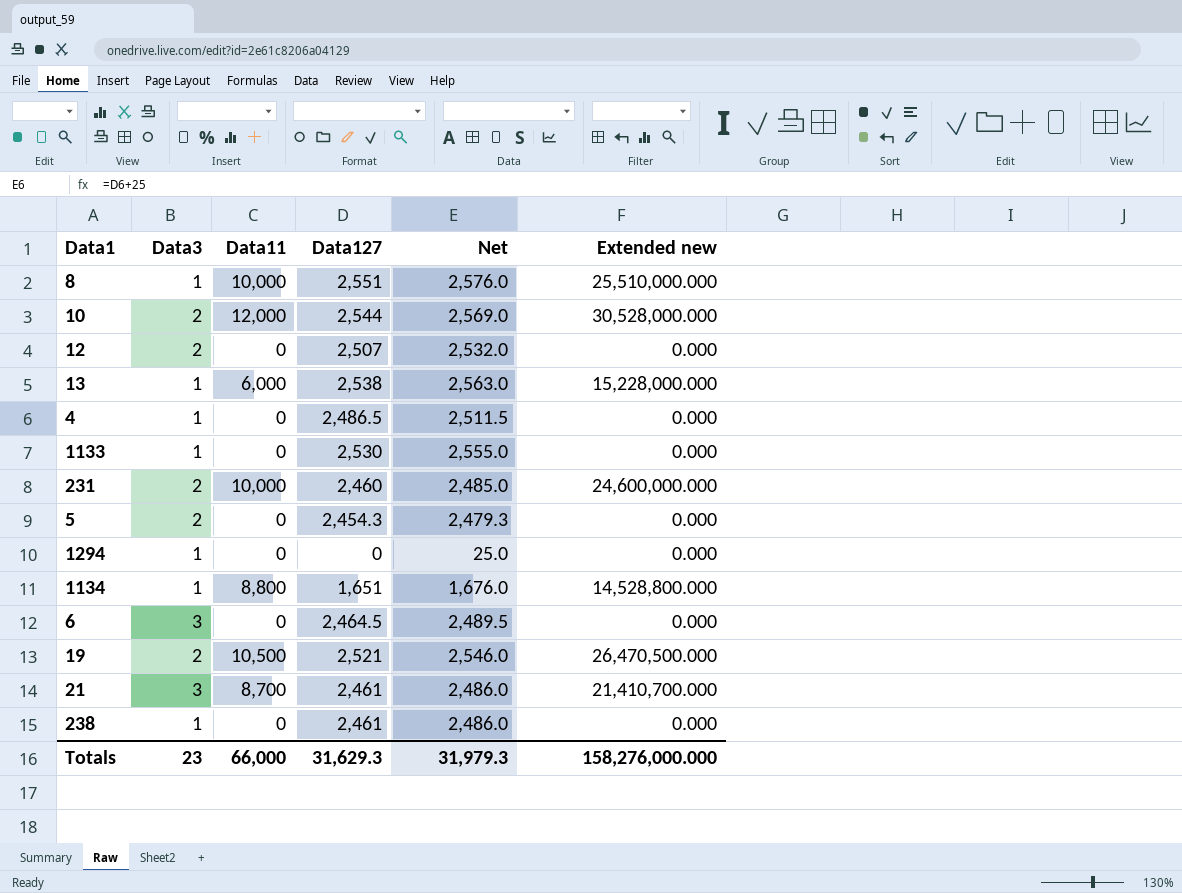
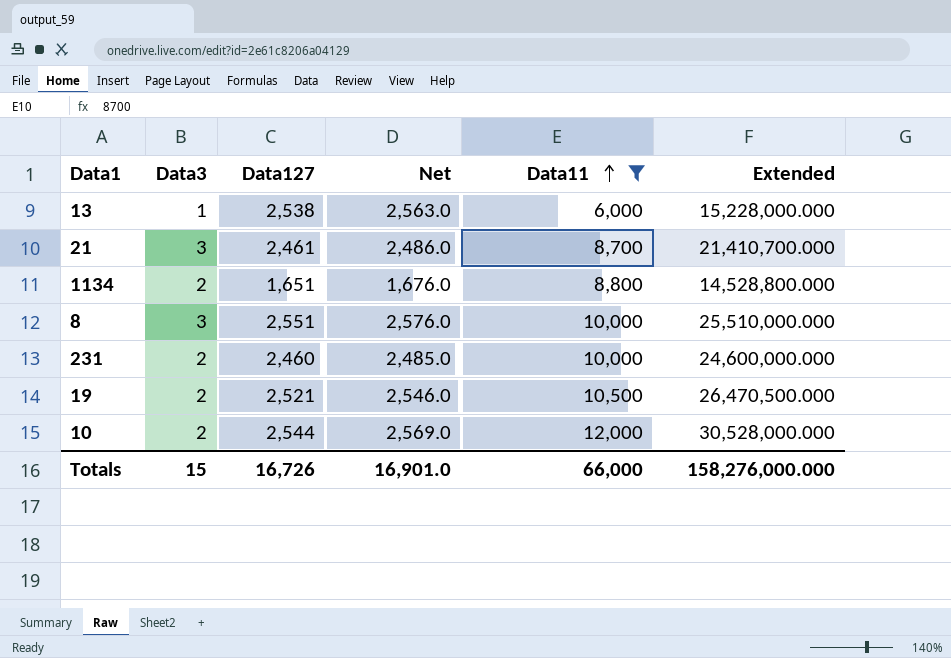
filter: none -> Data11 != 0
row order: none -> Data11 ascending
column Data11 | position: 3 -> 5
column name: Extended new -> Extended
1134 | Data3: 1 -> 2
8 | Data3: 1 -> 3
Totals | Data3: 23 -> 15
Totals | Data127: 31,629.3 -> 16,726
Totals | Net: 31,979.3 -> 16,901.0

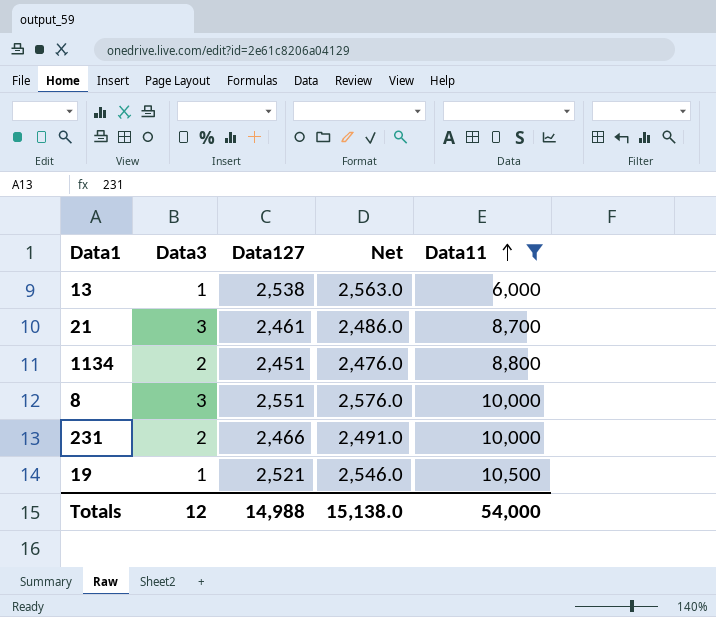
column Extended | formula: [Data127] * [Data11] -> none
row 10: 2 | 2,544 | 2,569.0 | 12,000 | 30,528,000.000 -> none
1134 | Data127: 1,651 -> 2,451
1134 | Net: 1,676.0 -> 2,476.0
231 | Data127: 2,460 -> 2,466
231 | Net: 2,485.0 -> 2,491.0
19 | Data3: 2 -> 1
Totals | Data3: 15 -> 12
Totals | Data127: 16,726 -> 14,988
Totals | Net: 16,901.0 -> 15,138.0
Totals | Data11: 66,000 -> 54,000

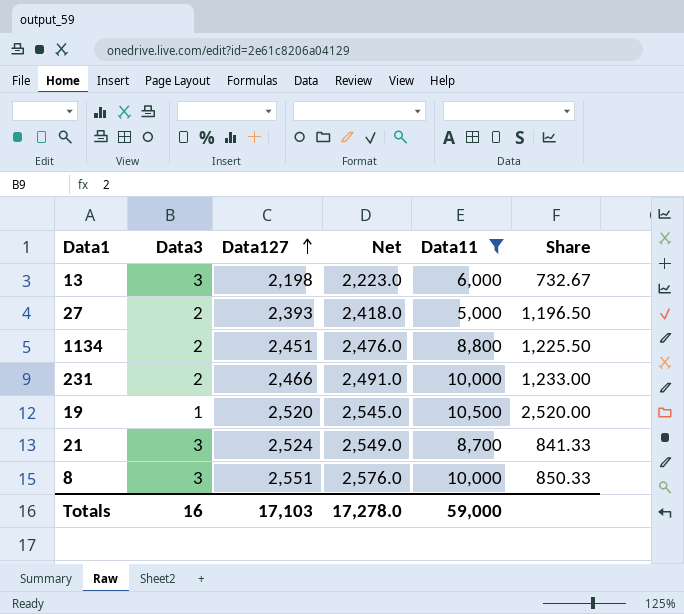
row order: Data11 ascending -> Data127 ascending
column Share | formula: none -> [Data127] / [Data3]
13 | Data3: 1 -> 3
13 | Data127: 2,538 -> 2,198
13 | Net: 2,563.0 -> 2,223.0
row 27: none -> 2 | 2,393 | 2,418.0 | 5,000 | 1,196.50
19 | Data127: 2,521 -> 2,520
19 | Net: 2,546.0 -> 2,545.0
21 | Data127: 2,461 -> 2,524
21 | Net: 2,486.0 -> 2,549.0
Totals | Data3: 12 -> 16
Totals | Data127: 14,988 -> 17,103
Totals | Net: 15,138.0 -> 17,278.0
Totals | Data11: 54,000 -> 59,000

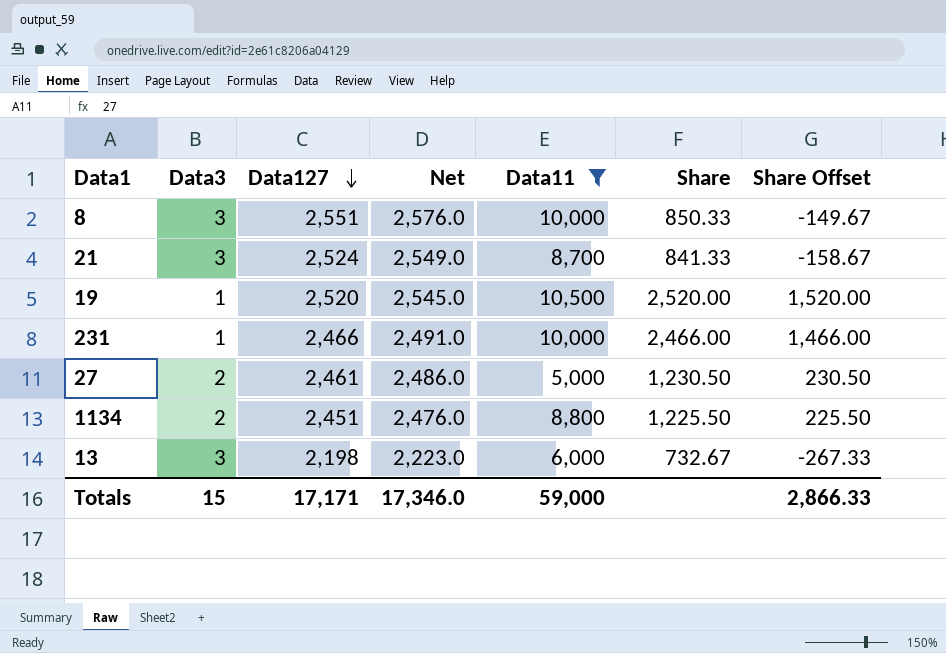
row order: Data127 ascending -> Data127 descending
column Share Offset | formula: none -> [Share] - 1000
231 | Data3: 2 -> 1
231 | Share: 1,233.00 -> 2,466.00
27 | Data127: 2,393 -> 2,461
27 | Net: 2,418.0 -> 2,486.0
27 | Share: 1,196.50 -> 1,230.50
Totals | Data3: 16 -> 15
Totals | Data127: 17,103 -> 17,171
Totals | Net: 17,278.0 -> 17,346.0

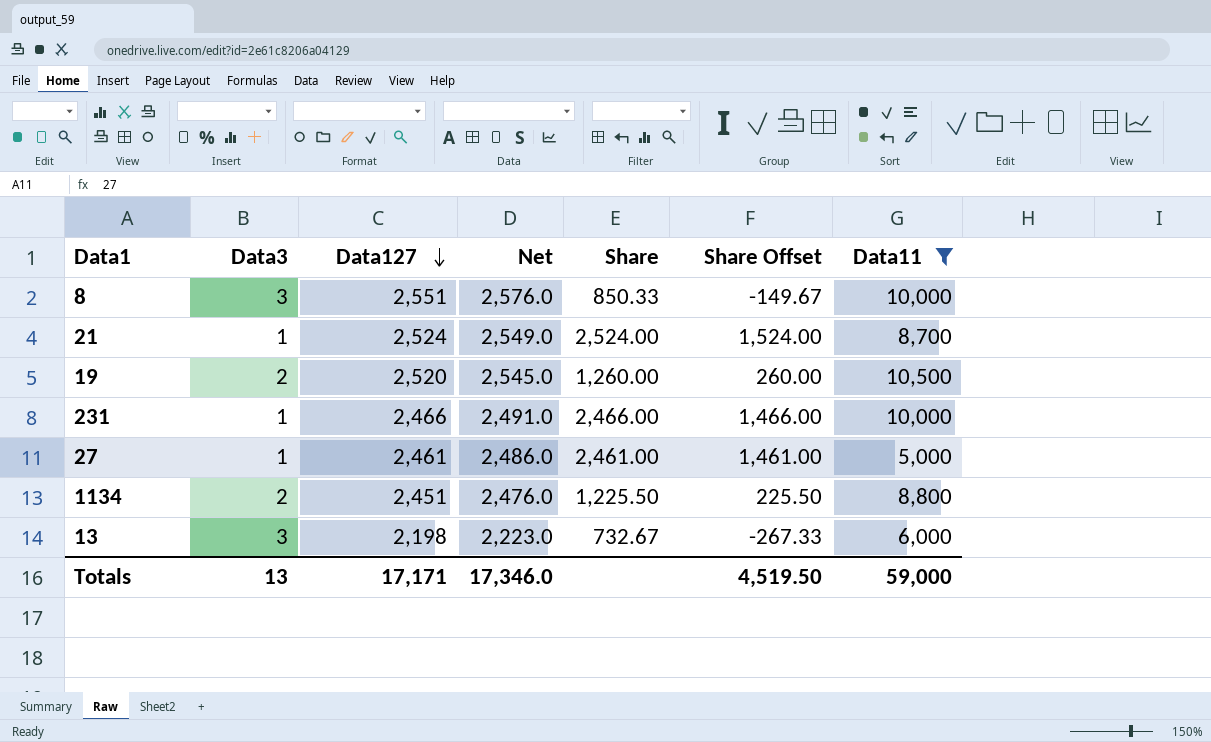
column Data11 | position: 5 -> 7
21 | Data3: 3 -> 1
21 | Share: 841.33 -> 2,524.00
21 | Share Offset: -158.67 -> 1,524.00
19 | Data3: 1 -> 2
19 | Share: 2,520.00 -> 1,260.00
19 | Share Offset: 1,520.00 -> 260.00
27 | Data3: 2 -> 1
27 | Share: 1,230.50 -> 2,461.00
27 | Share Offset: 230.50 -> 1,461.00
Totals | Data3: 15 -> 13
Totals | Share Offset: 2,866.33 -> 4,519.50

